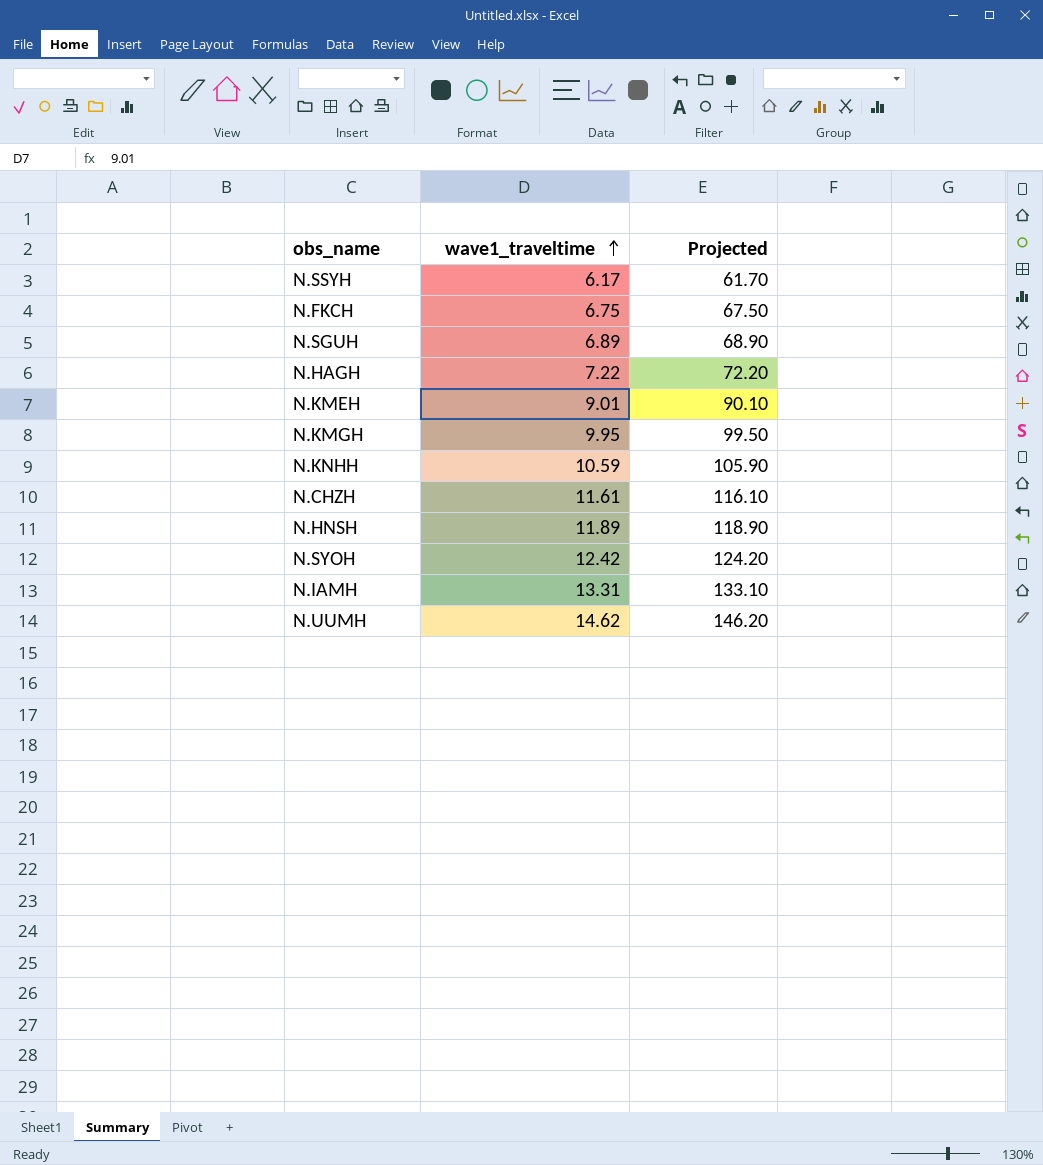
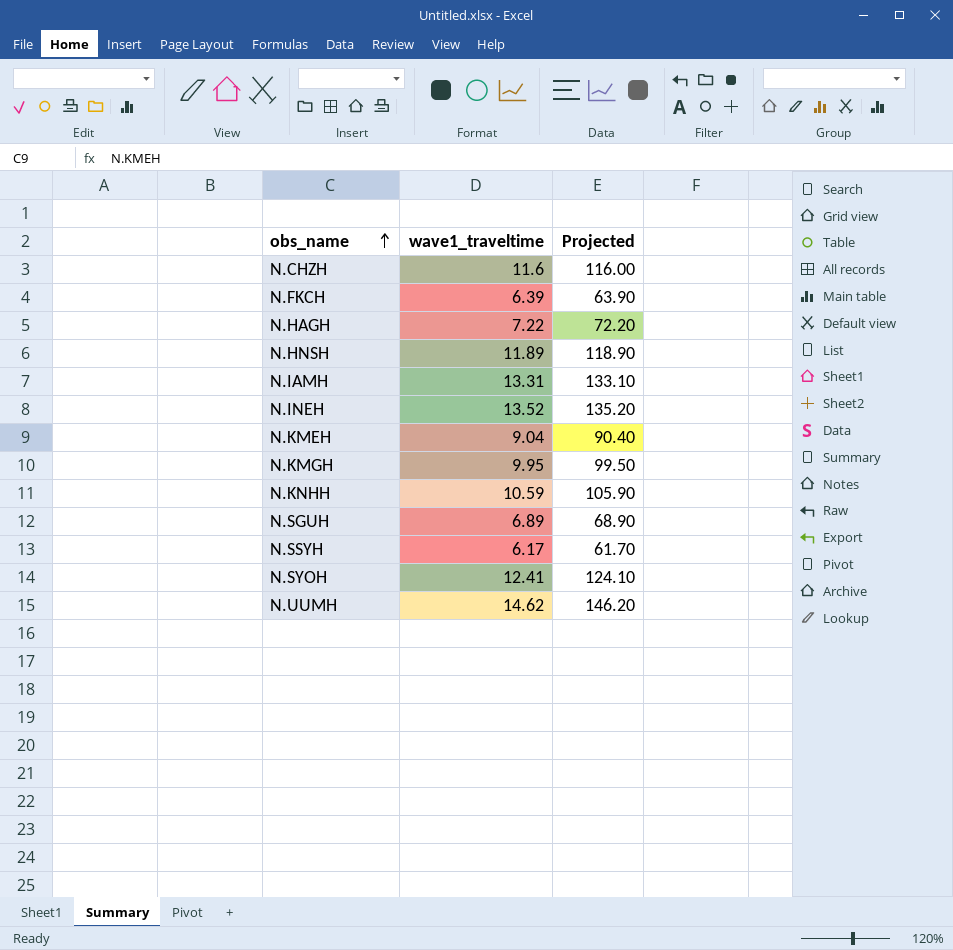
row order: wave1_traveltime ascending -> obs_name ascending
N.CHZH | wave1_traveltime: 11.61 -> 11.6
N.CHZH | Projected: 116.10 -> 116.00
N.FKCH | wave1_traveltime: 6.75 -> 6.39
N.FKCH | Projected: 67.50 -> 63.90
row N.INEH: none -> 13.52 | 135.20
N.KMEH | wave1_traveltime: 9.01 -> 9.04
N.KMEH | Projected: 90.10 -> 90.40
N.SYOH | wave1_traveltime: 12.42 -> 12.41
N.SYOH | Projected: 124.20 -> 124.10

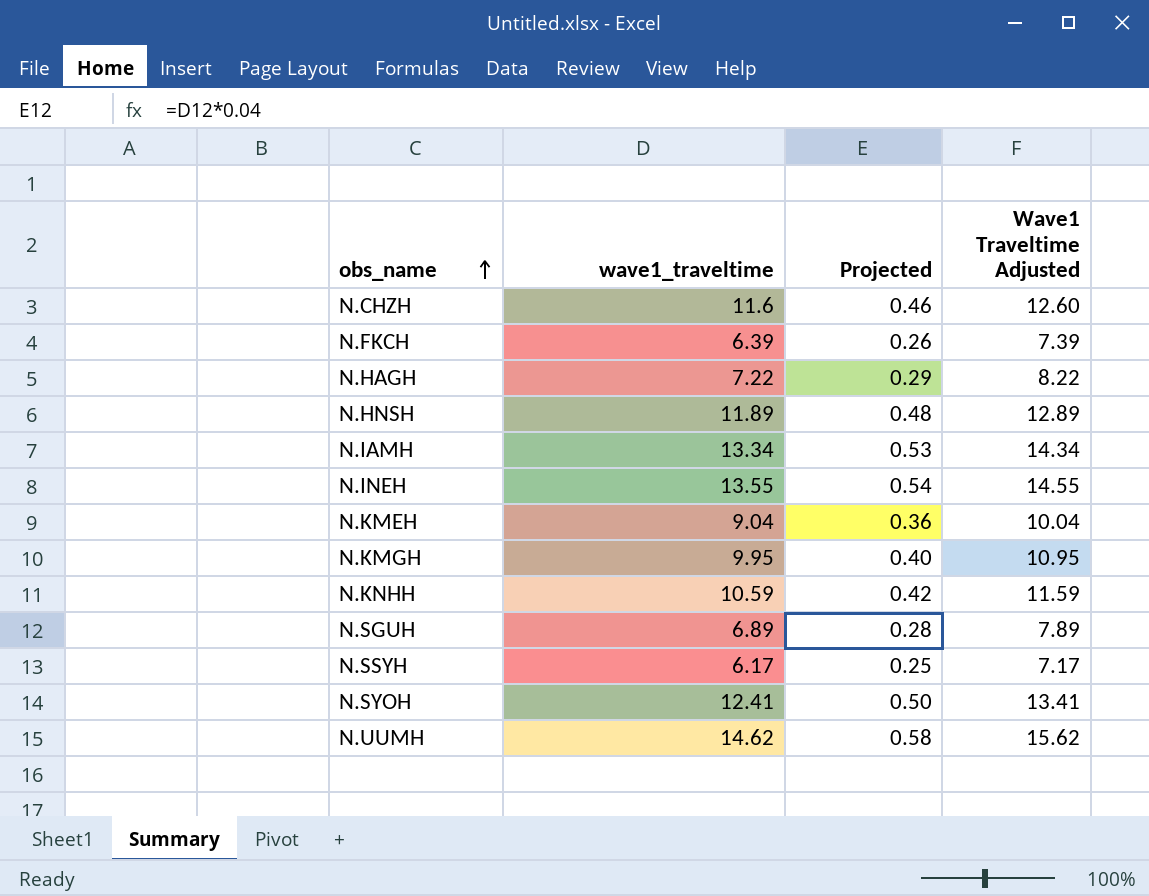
column Projected | formula: [wave1_traveltime] * 10 -> [wave1_traveltime] * 0.04
column Wave1 Traveltime Adjusted | formula: none -> [wave1_traveltime] + 1
N.IAMH | wave1_traveltime: 13.31 -> 13.34
N.INEH | wave1_traveltime: 13.52 -> 13.55

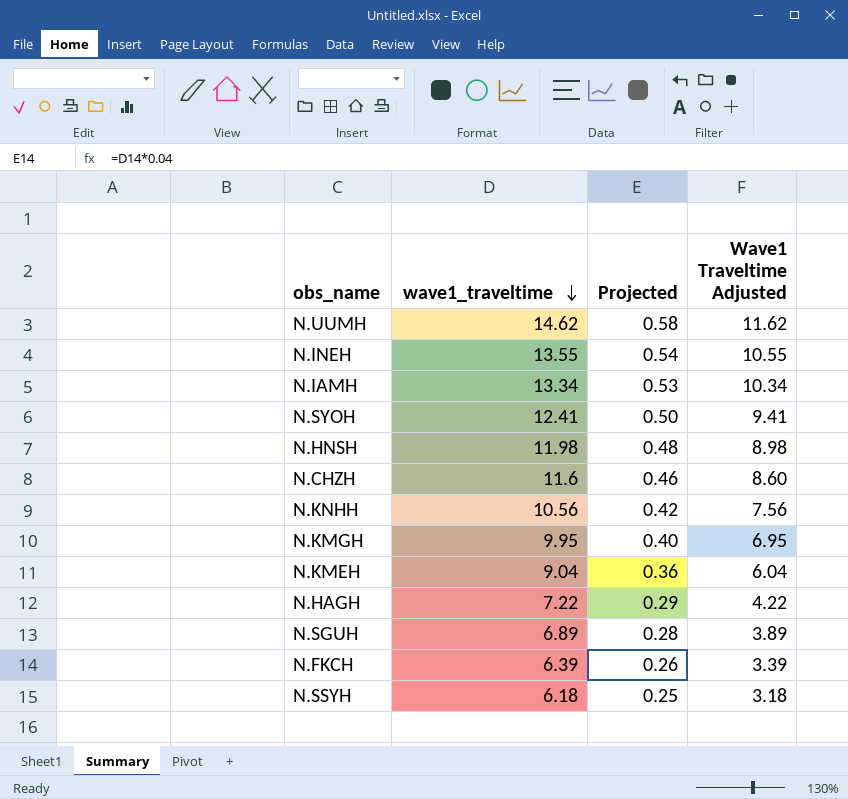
row order: obs_name ascending -> wave1_traveltime descending
column Wave1 Traveltime Adjusted | formula: [wave1_traveltime] + 1 -> [wave1_traveltime] - 3
N.HNSH | wave1_traveltime: 11.89 -> 11.98
N.KNHH | wave1_traveltime: 10.59 -> 10.56
N.SSYH | wave1_traveltime: 6.17 -> 6.18

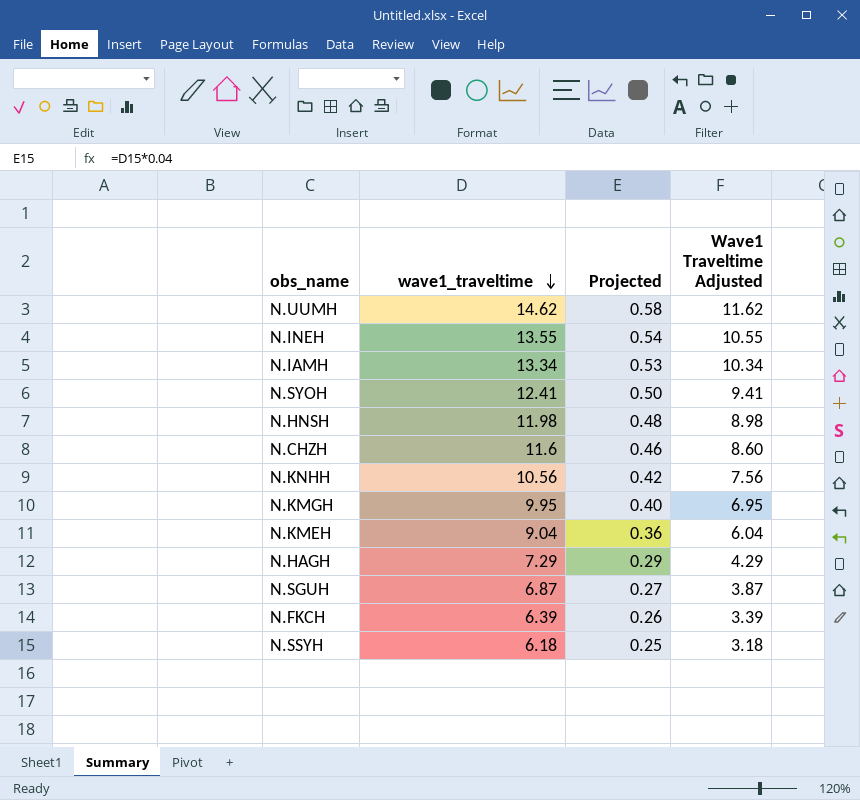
N.HAGH | wave1_traveltime: 7.22 -> 7.29
N.HAGH | Wave1 Traveltime Adjusted: 4.22 -> 4.29
N.SGUH | wave1_traveltime: 6.89 -> 6.87
N.SGUH | Projected: 0.28 -> 0.27
N.SGUH | Wave1 Traveltime Adjusted: 3.89 -> 3.87

